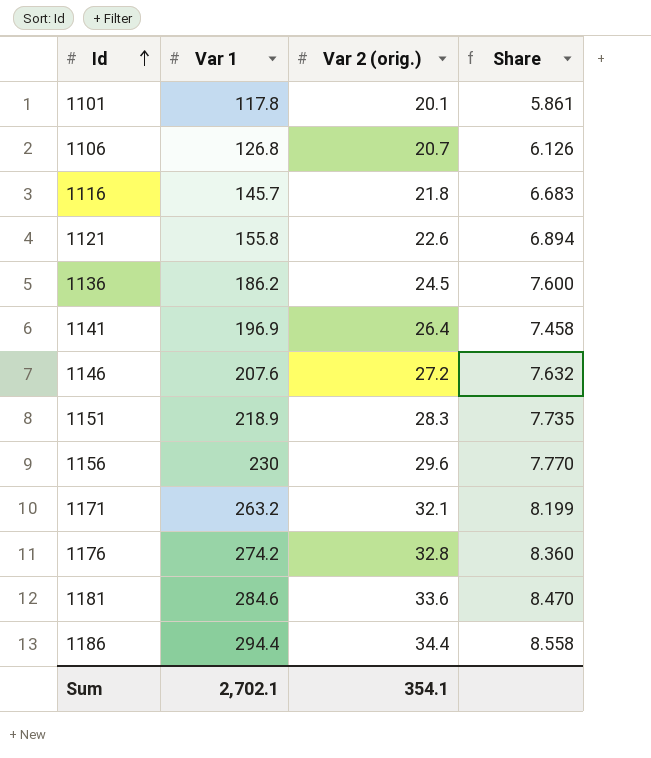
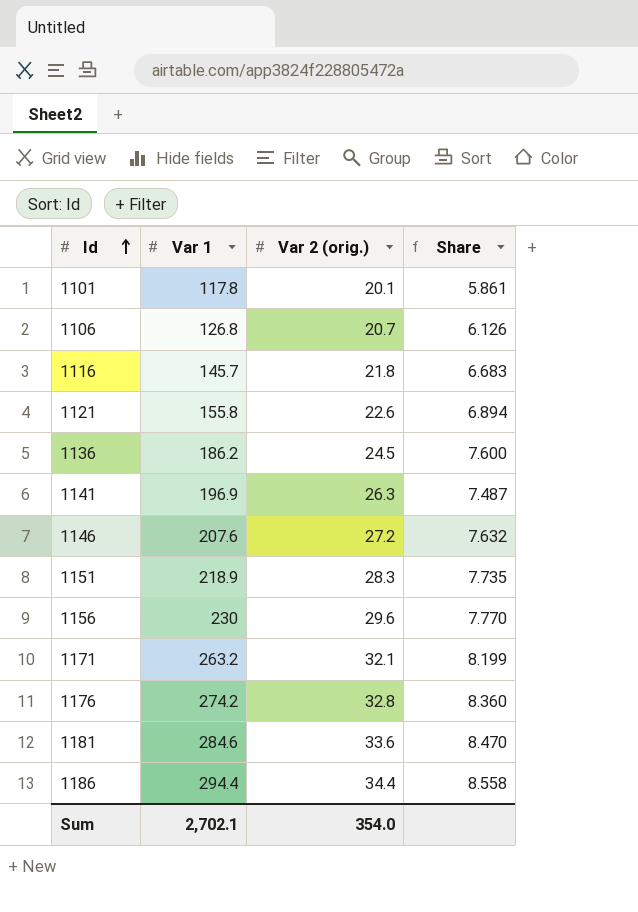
1141 | Var 2 (orig.): 26.4 -> 26.3
1141 | Share: 7.458 -> 7.487
Sum | Var 2 (orig.): 354.1 -> 354.0

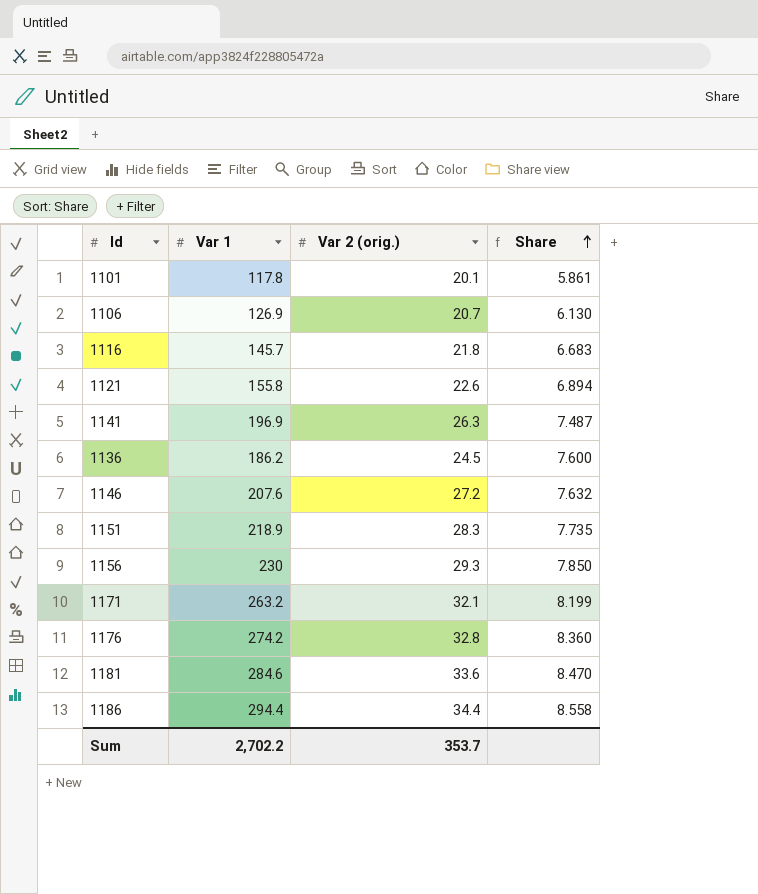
row order: Id ascending -> Share ascending
1106 | Var 1: 126.8 -> 126.9
1106 | Share: 6.126 -> 6.130
1156 | Var 2 (orig.): 29.6 -> 29.3
1156 | Share: 7.770 -> 7.850
Sum | Var 1: 2,702.1 -> 2,702.2
Sum | Var 2 (orig.): 354.0 -> 353.7

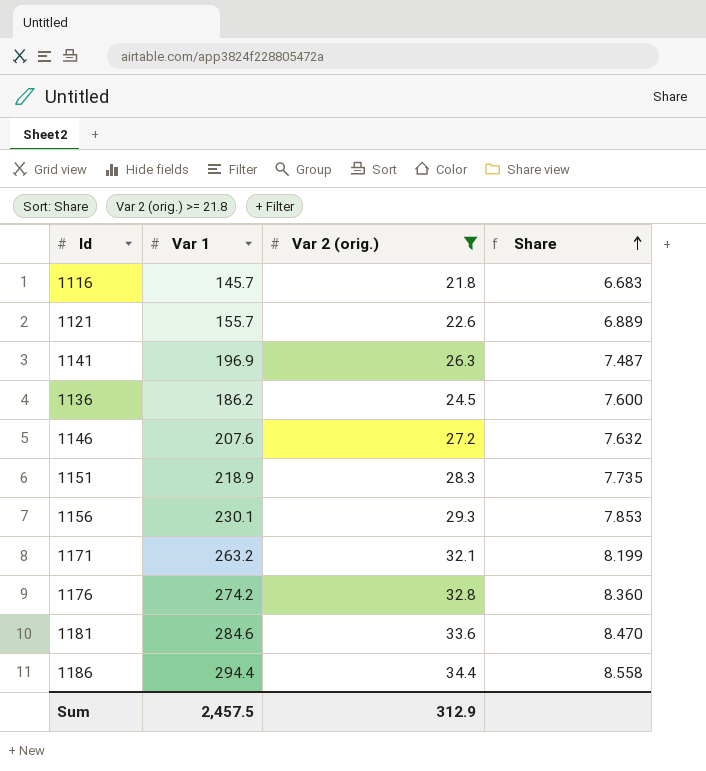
filter: none -> Var 2 (orig.) >= 21.8
1121 | Var 1: 155.8 -> 155.7
1121 | Share: 6.894 -> 6.889
1156 | Var 1: 230 -> 230.1
1156 | Share: 7.850 -> 7.853
Sum | Var 1: 2,702.2 -> 2,457.5
Sum | Var 2 (orig.): 353.7 -> 312.9

